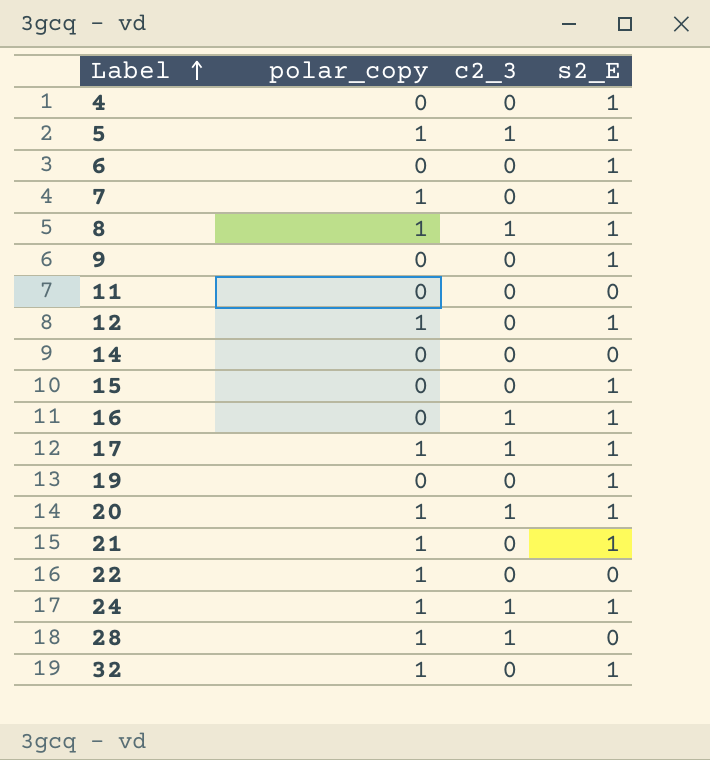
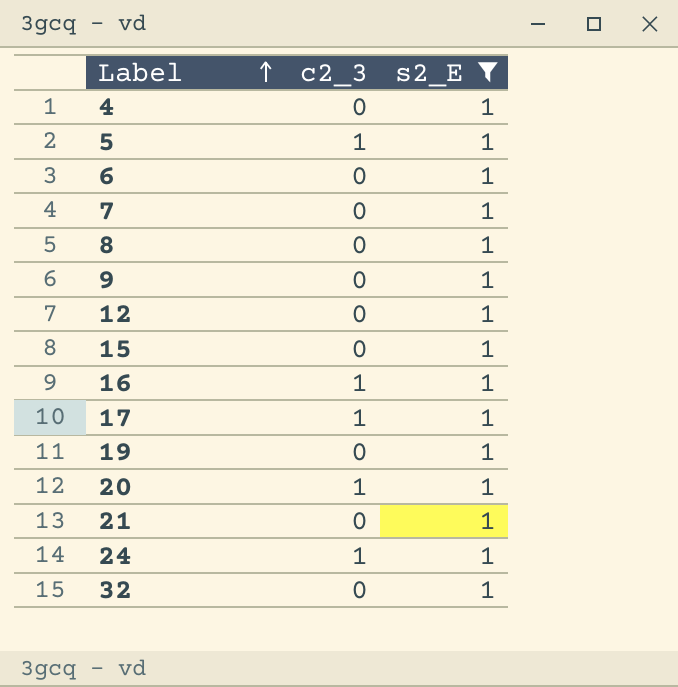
filter: none -> s2_E = 1
column polar_copy | position: 2 -> none
8 | c2_3: 1 -> 0

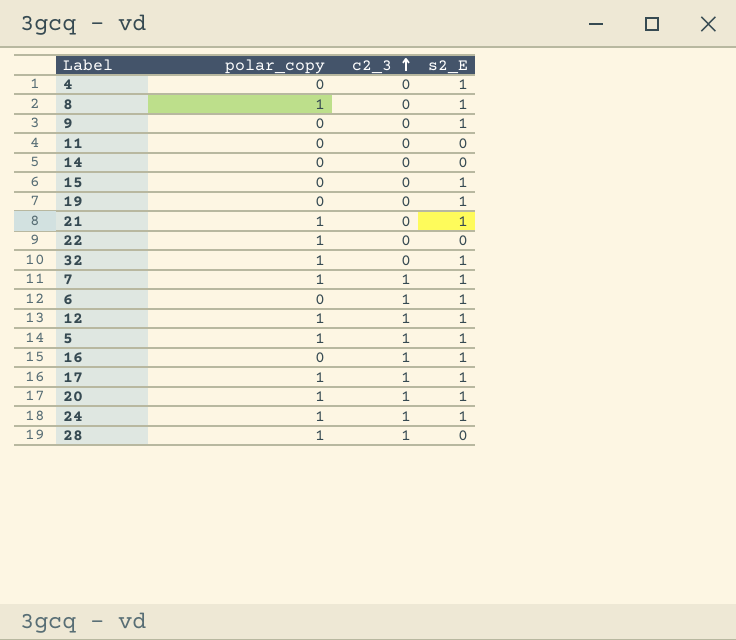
filter: s2_E = 1 -> none
row order: Label ascending -> c2_3 ascending
column polar_copy | position: none -> 2
7 | c2_3: 0 -> 1
6 | c2_3: 0 -> 1
12 | c2_3: 0 -> 1

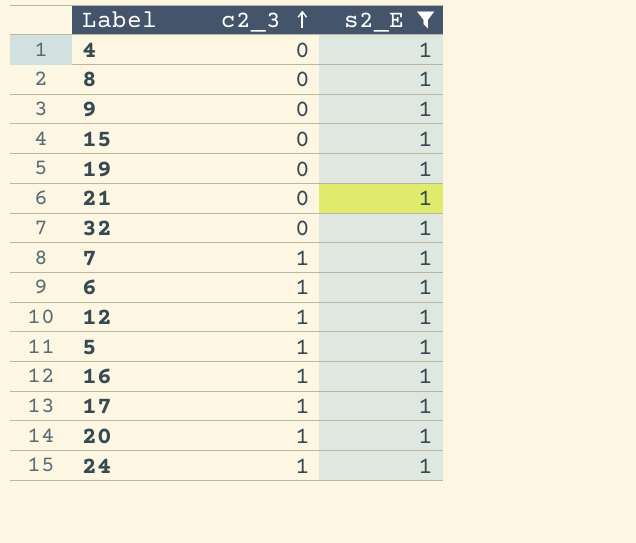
filter: none -> s2_E = 1
column polar_copy | position: 2 -> none

